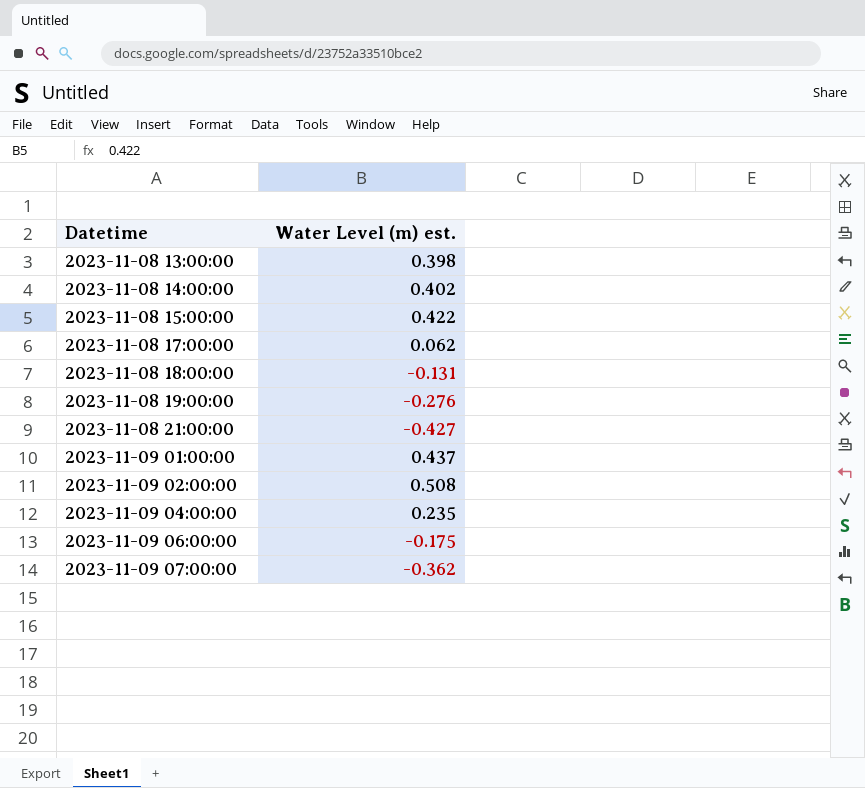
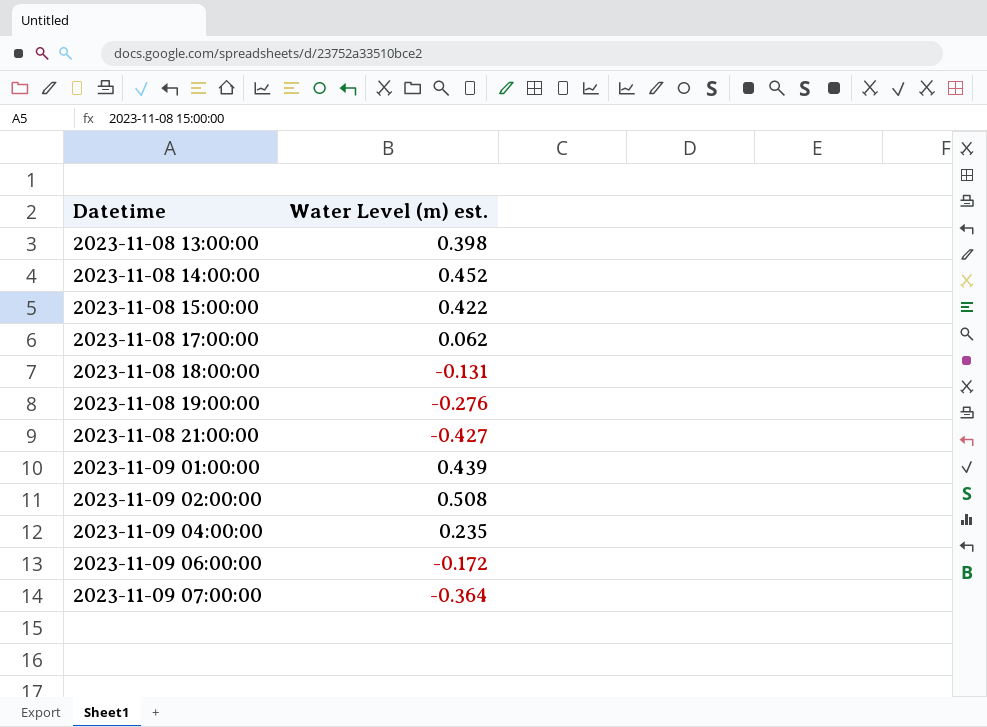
2023-11-08 14:00:00 | Water Level (m) est.: 0.402 -> 0.452
2023-11-09 01:00:00 | Water Level (m) est.: 0.437 -> 0.439
2023-11-09 06:00:00 | Water Level (m) est.: -0.175 -> -0.172
2023-11-09 07:00:00 | Water Level (m) est.: -0.362 -> -0.364

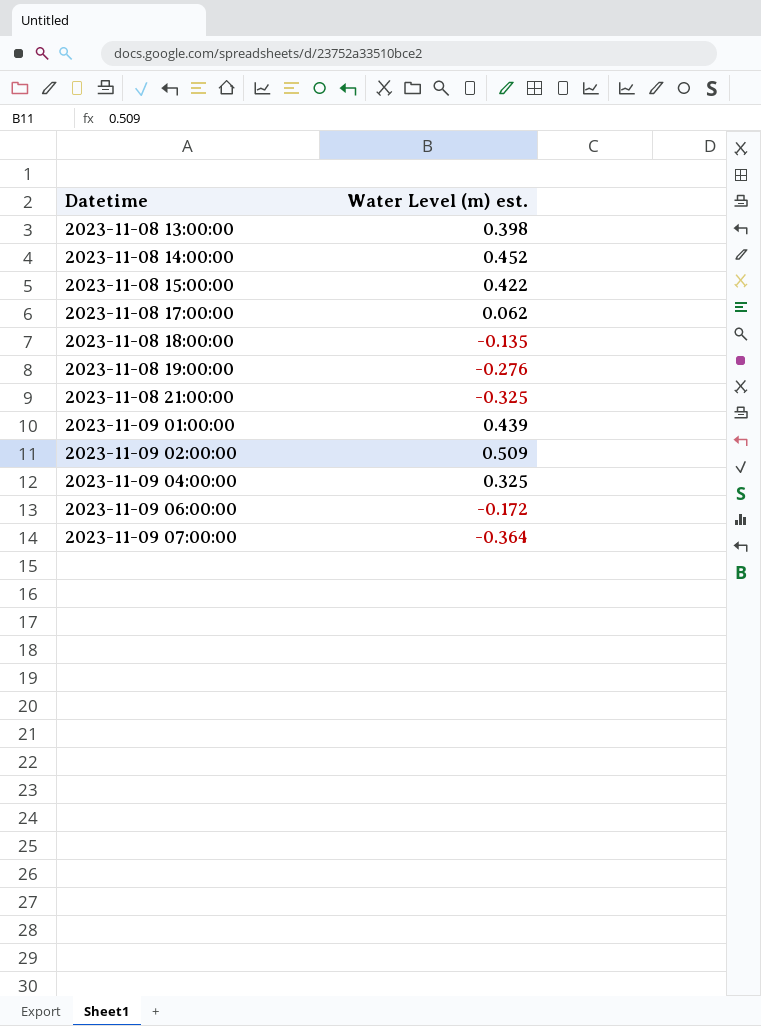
2023-11-08 18:00:00 | Water Level (m) est.: -0.131 -> -0.135
2023-11-08 21:00:00 | Water Level (m) est.: -0.427 -> -0.325
2023-11-09 02:00:00 | Water Level (m) est.: 0.508 -> 0.509
2023-11-09 04:00:00 | Water Level (m) est.: 0.235 -> 0.325

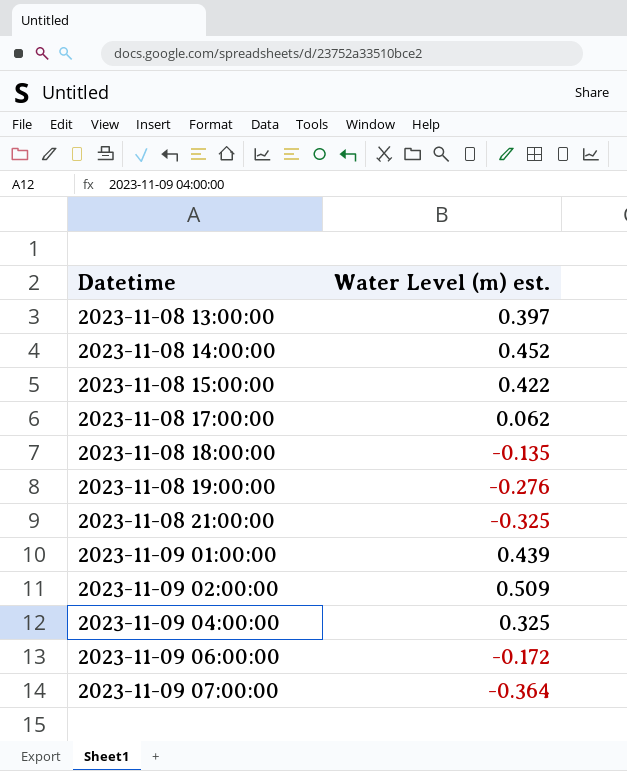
2023-11-08 13:00:00 | Water Level (m) est.: 0.398 -> 0.397

